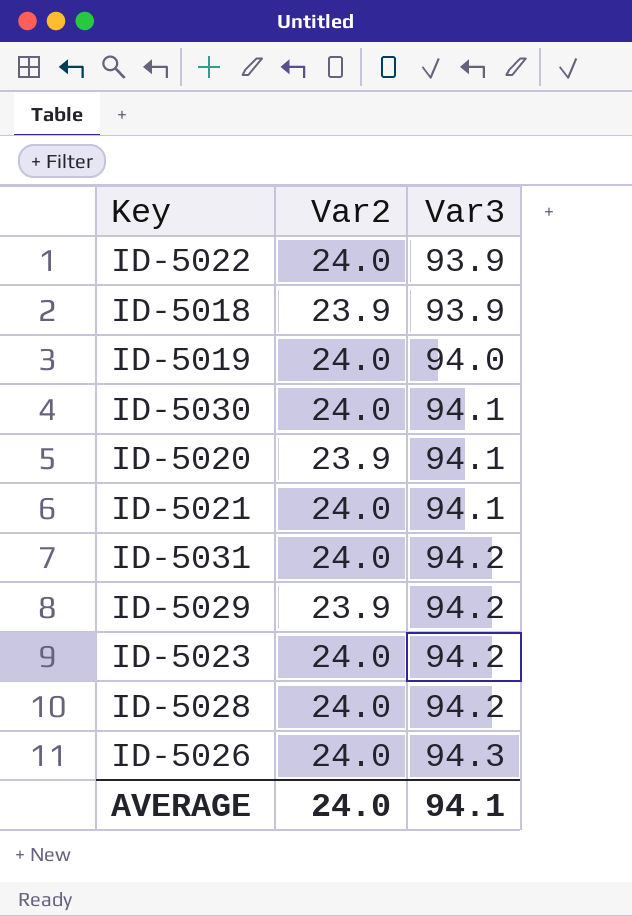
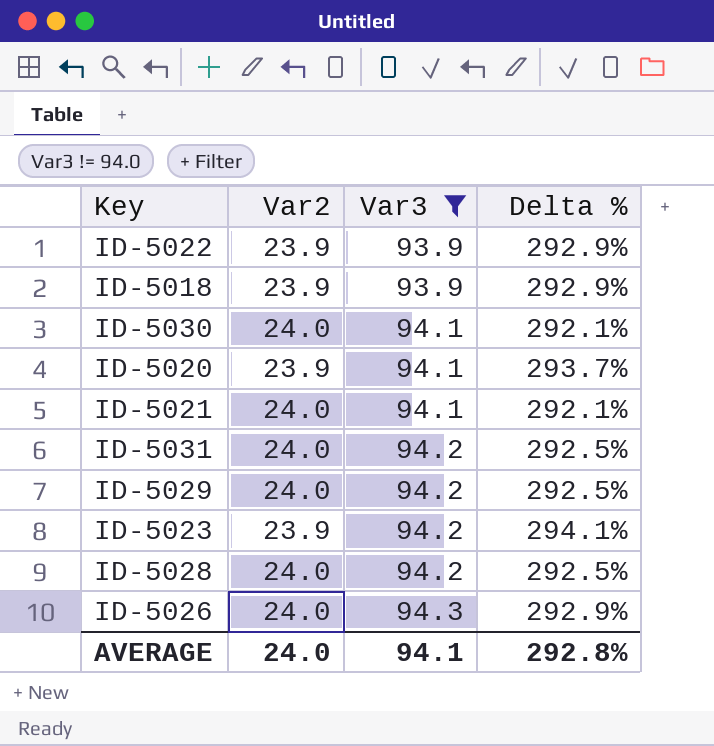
filter: none -> Var3 != 94.0
column Delta % | formula: none -> ([Var3] - [Var2]) / [Var2]
ID-5022 | Var2: 24.0 -> 23.9
ID-5029 | Var2: 23.9 -> 24.0
ID-5023 | Var2: 24.0 -> 23.9

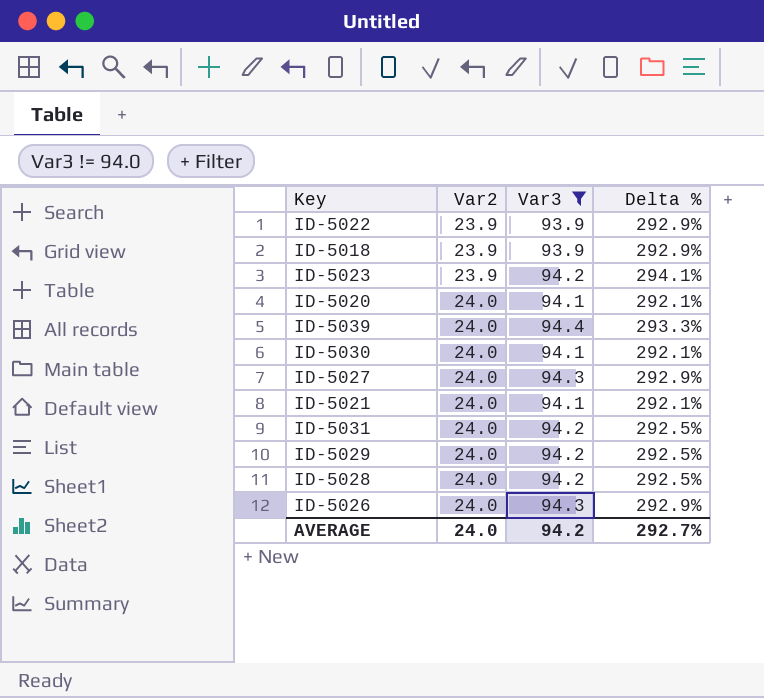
row order: Var3 ascending -> Var2 ascending
ID-5020 | Var2: 23.9 -> 24.0
ID-5020 | Delta %: 293.7% -> 292.1%
row ID-5039: none -> 24.0 | 94.4 | 293.3%
row ID-5027: none -> 24.0 | 94.3 | 292.9%
AVERAGE | Var3: 94.1 -> 94.2
AVERAGE | Delta %: 292.8% -> 292.7%

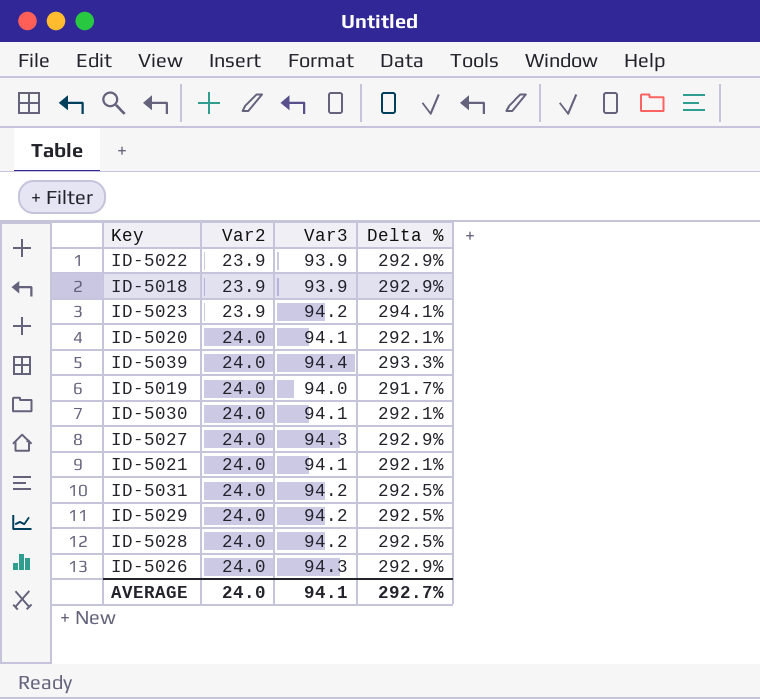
filter: Var3 != 94.0 -> none
AVERAGE | Var3: 94.2 -> 94.1

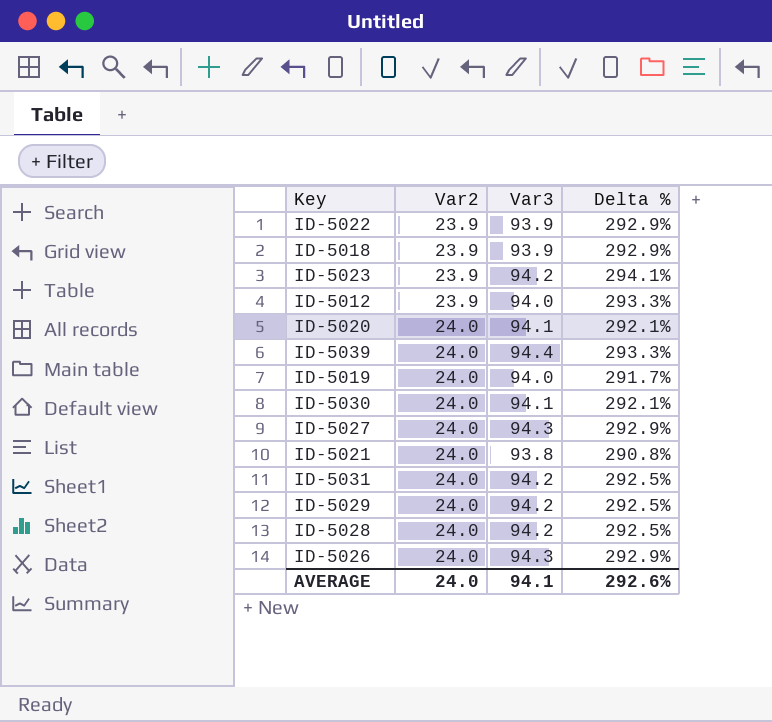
row ID-5012: none -> 23.9 | 94.0 | 293.3%
ID-5021 | Var3: 94.1 -> 93.8
ID-5021 | Delta %: 292.1% -> 290.8%
AVERAGE | Delta %: 292.7% -> 292.6%

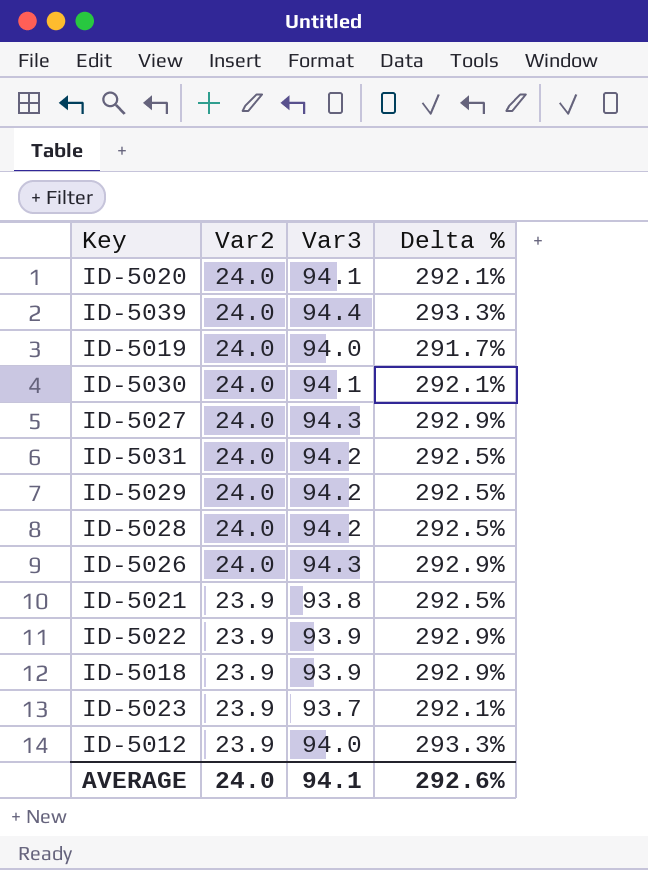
row order: Var2 ascending -> Var2 descending
ID-5021 | Var2: 24.0 -> 23.9
ID-5021 | Delta %: 290.8% -> 292.5%
ID-5023 | Var3: 94.2 -> 93.7
ID-5023 | Delta %: 294.1% -> 292.1%

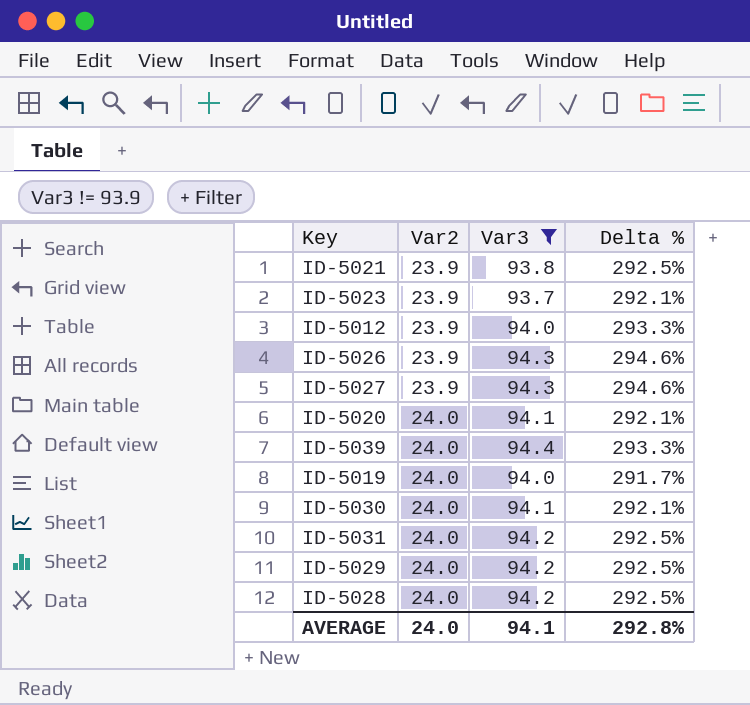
filter: none -> Var3 != 93.9
row order: Var2 descending -> Var2 ascending
ID-5026 | Var2: 24.0 -> 23.9
ID-5026 | Delta %: 292.9% -> 294.6%
ID-5027 | Var2: 24.0 -> 23.9
ID-5027 | Delta %: 292.9% -> 294.6%
AVERAGE | Delta %: 292.6% -> 292.8%

